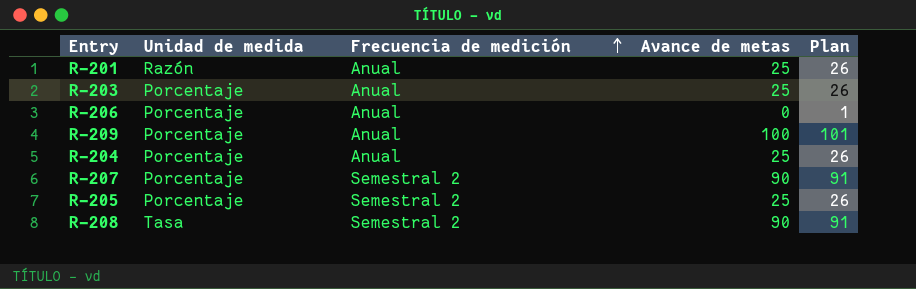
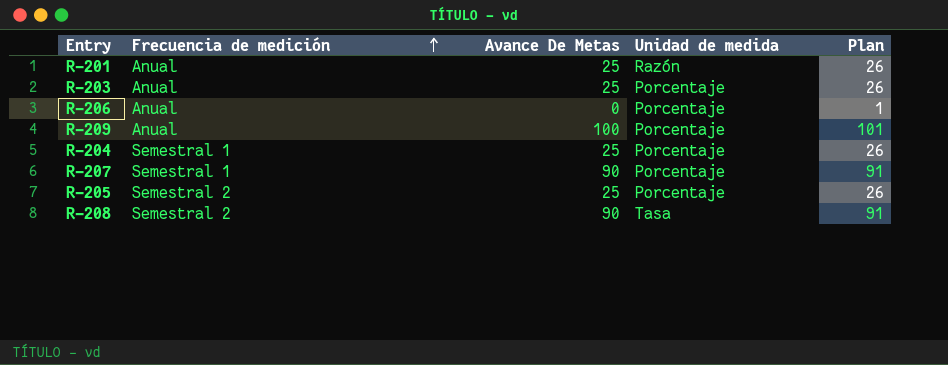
column name: Avance de metas -> Avance De Metas
column Unidad de medida | position: 2 -> 4
R-204 | Frecuencia de medición: Anual -> Semestral 1
R-207 | Frecuencia de medición: Semestral 2 -> Semestral 1

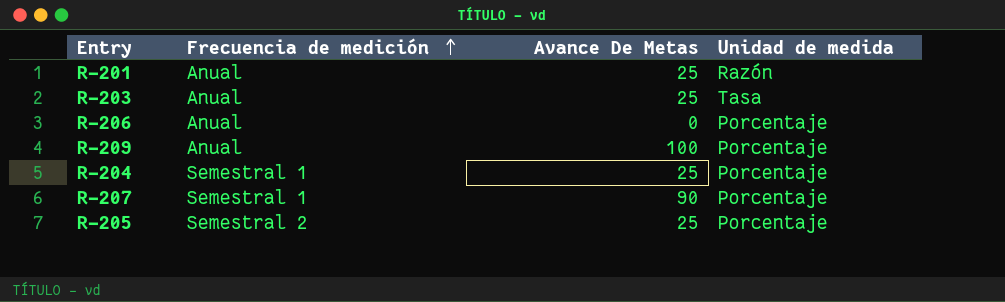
column Plan | formula: [Avance De Metas] + 1 -> none
row R-208: Semestral 2 | 90 | Tasa | 91 -> none
R-203 | Unidad de medida: Porcentaje -> Tasa

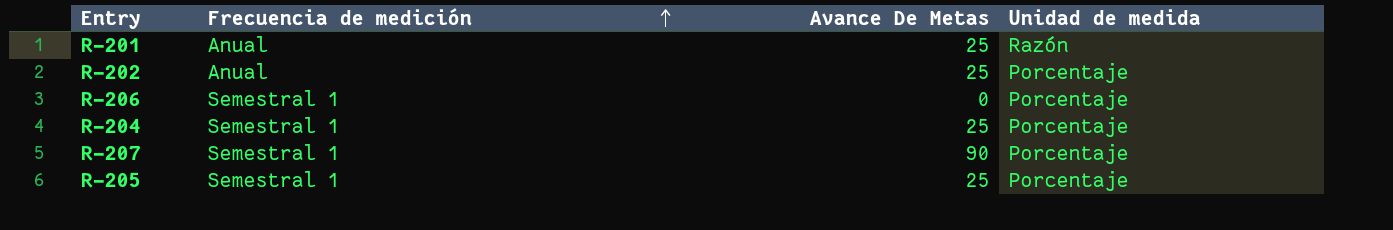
row R-203: Anual | 25 | Tasa -> none
row R-209: Anual | 100 | Porcentaje -> none
row R-202: none -> Anual | 25 | Porcentaje
R-206 | Frecuencia de medición: Anual -> Semestral 1
R-205 | Frecuencia de medición: Semestral 2 -> Semestral 1

